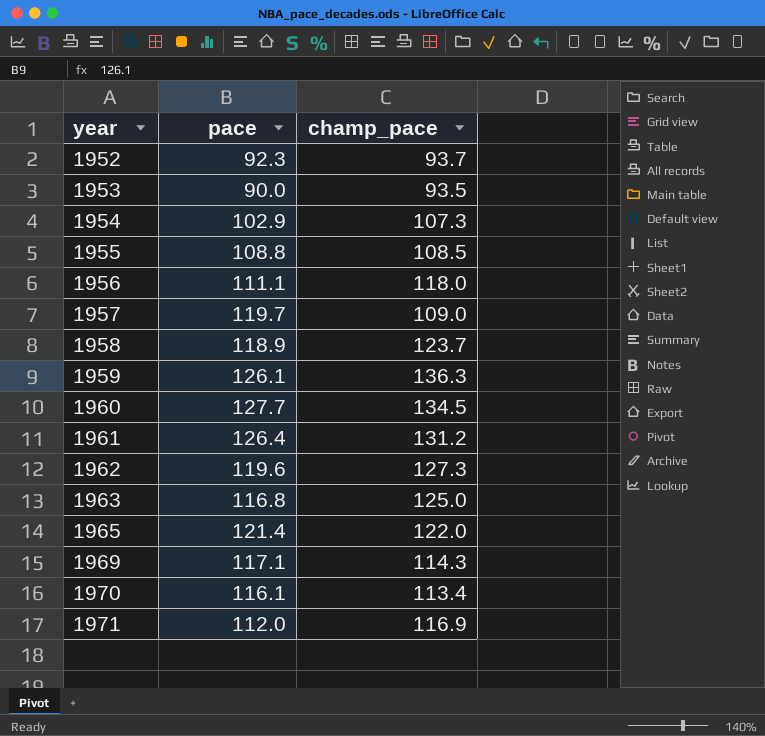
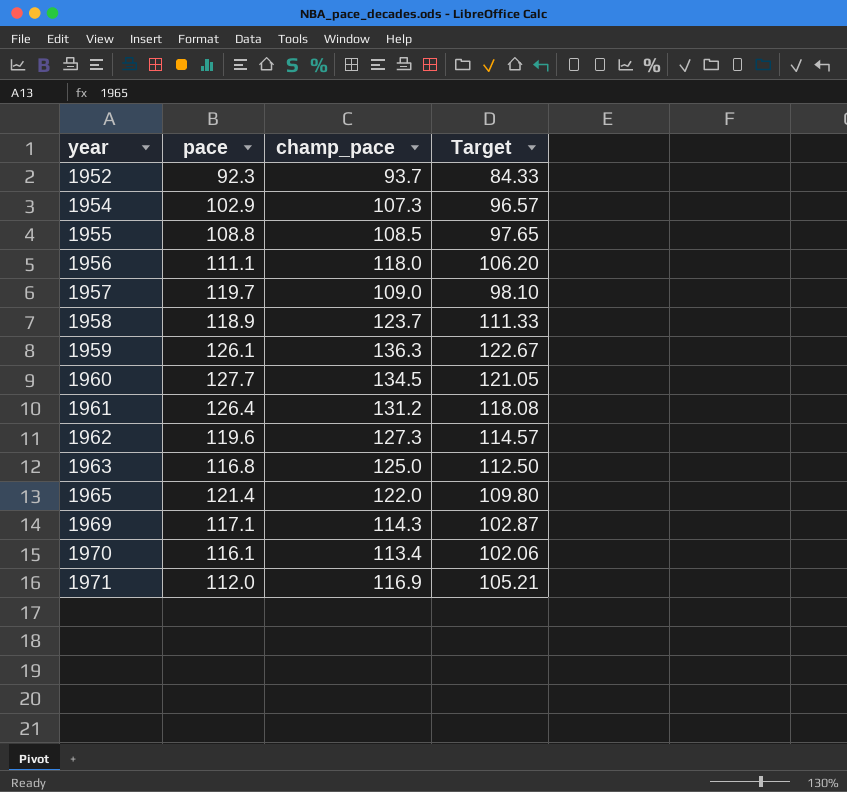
column Target | formula: none -> [champ_pace] * 0.9
row 1953: 90.0 | 93.5 -> none

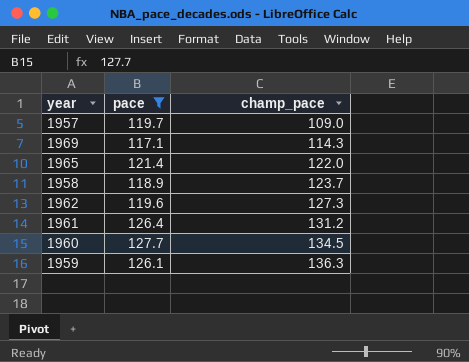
filter: none -> pace >= 117.1
row order: year ascending -> champ_pace ascending
column Target | formula: [champ_pace] * 0.9 -> none

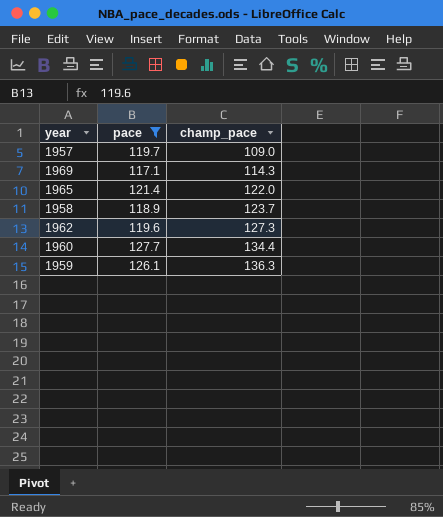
row 1961: 126.4 | 131.2 -> none
1960 | champ_pace: 134.5 -> 134.4

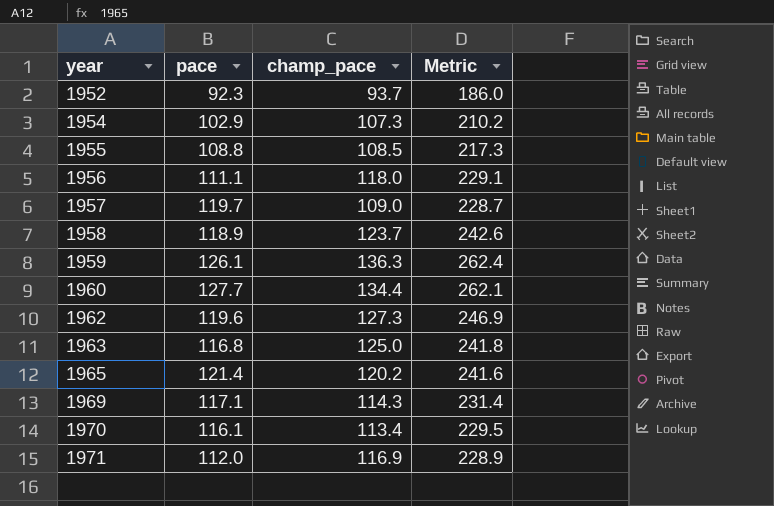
filter: pace >= 117.1 -> none
row order: champ_pace ascending -> year ascending
column Metric | formula: none -> [pace] + [champ_pace]
1965 | champ_pace: 122.0 -> 120.2

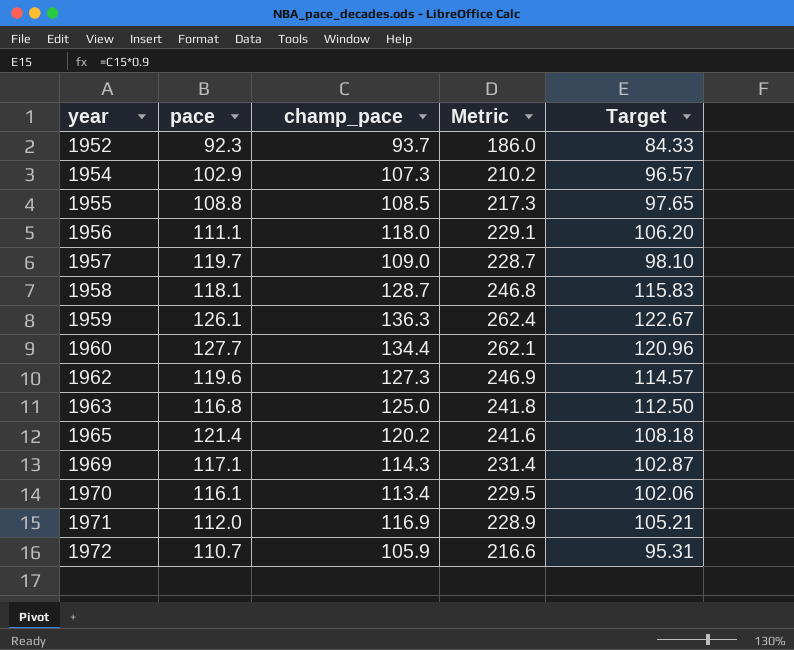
column Target | formula: none -> [champ_pace] * 0.9
1958 | pace: 118.9 -> 118.1
1958 | champ_pace: 123.7 -> 128.7
1958 | Metric: 242.6 -> 246.8
row 1972: none -> 110.7 | 105.9 | 216.6 | 95.31

